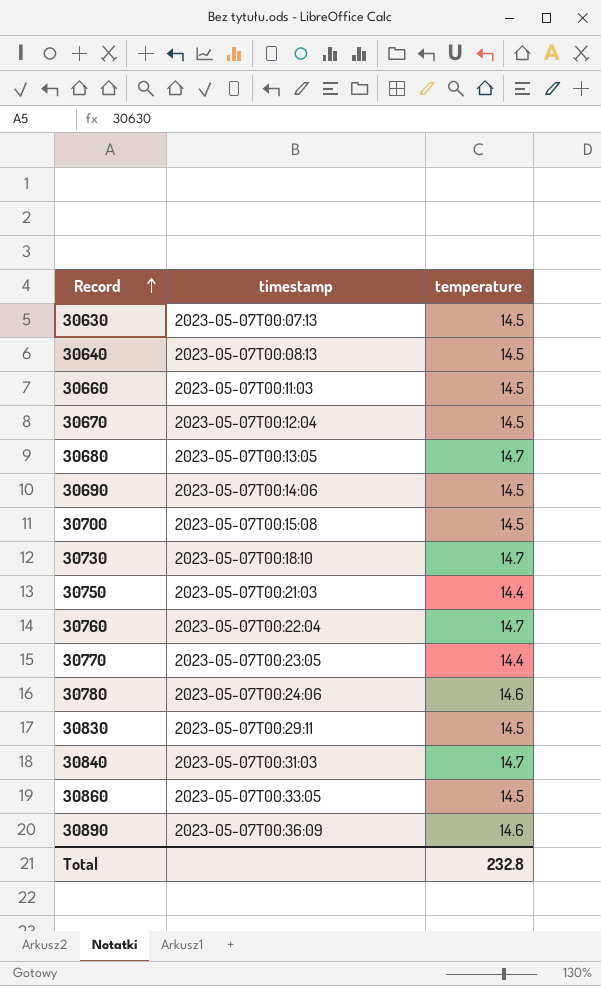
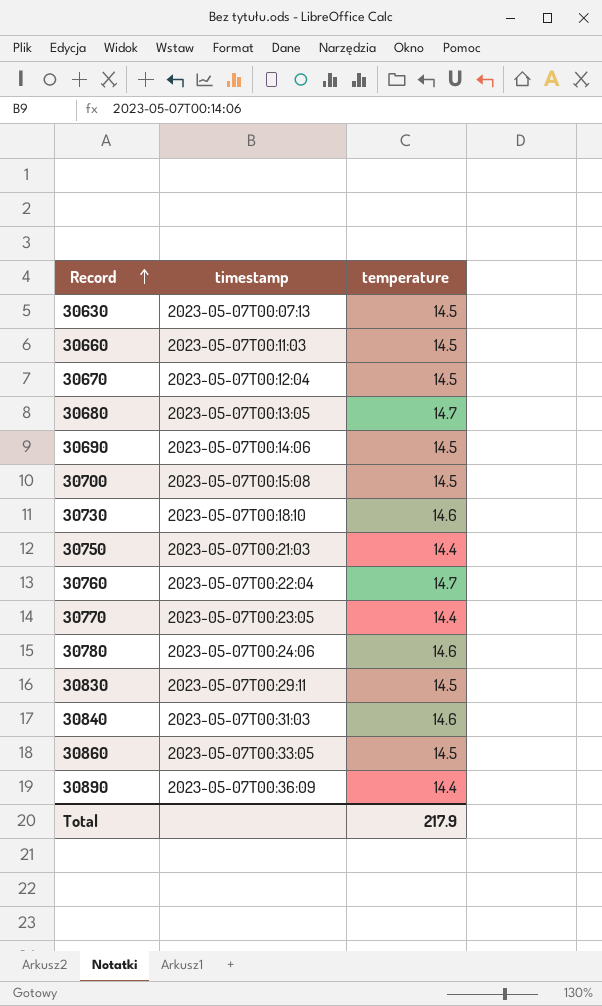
row 30640: 2023-05-07T00:08:13 | 14.5 -> none
30730 | temperature: 14.7 -> 14.6
30840 | temperature: 14.7 -> 14.6
30890 | temperature: 14.6 -> 14.4
Total | temperature: 232.8 -> 217.9

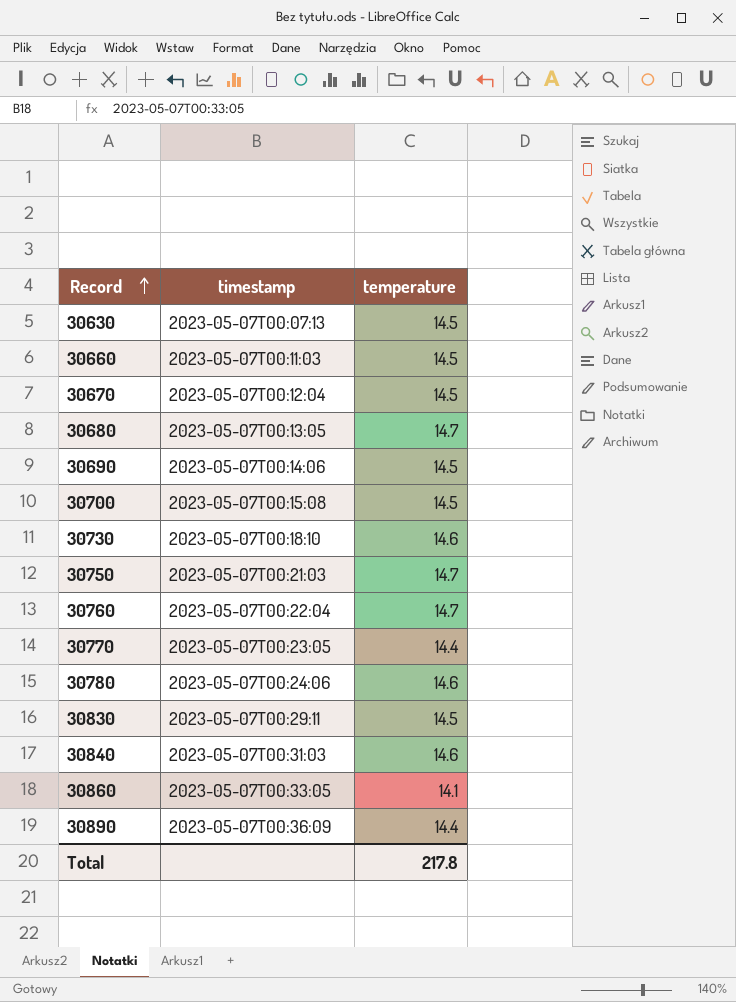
30750 | temperature: 14.4 -> 14.7
30860 | temperature: 14.5 -> 14.1
Total | temperature: 217.9 -> 217.8

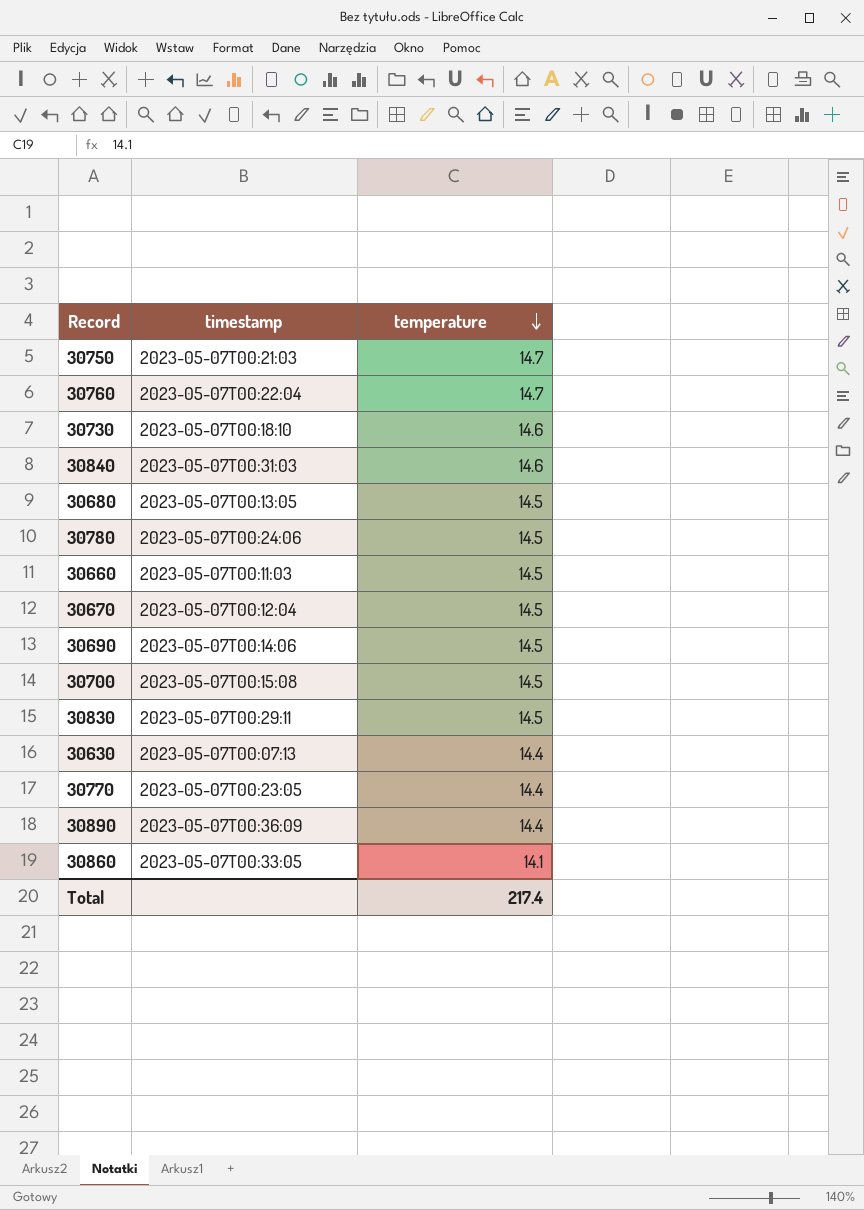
row order: Record ascending -> temperature descending
30680 | temperature: 14.7 -> 14.5
30780 | temperature: 14.6 -> 14.5
30630 | temperature: 14.5 -> 14.4
Total | temperature: 217.8 -> 217.4

